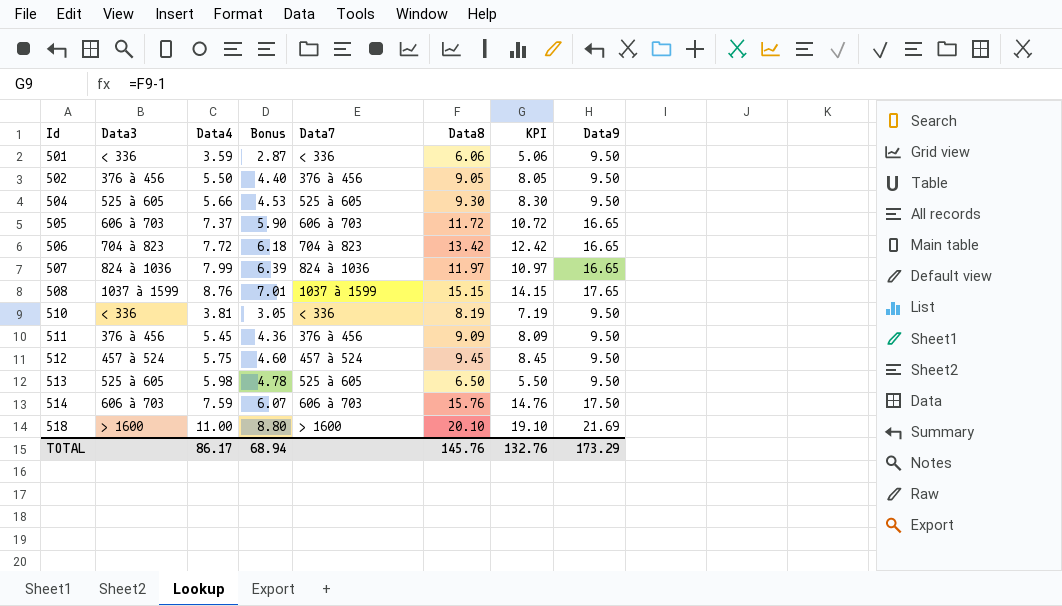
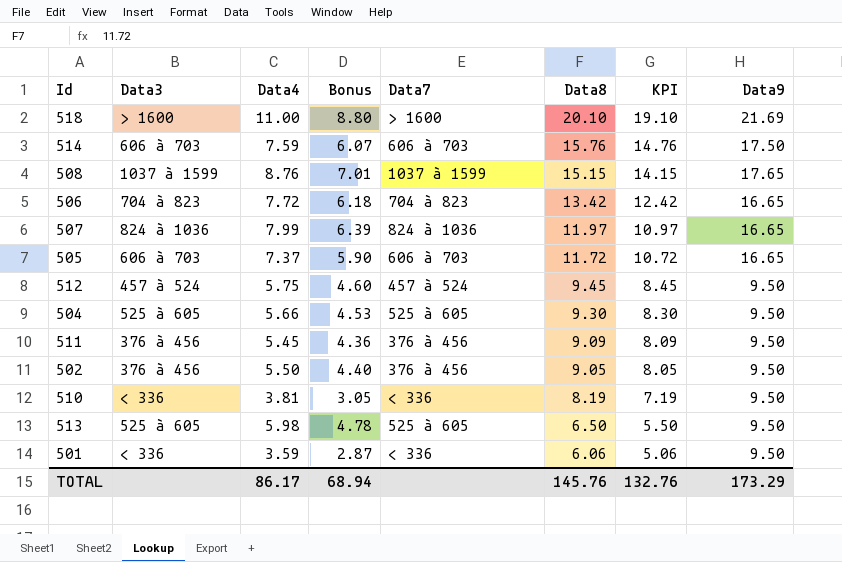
row order: Id ascending -> Data8 descending

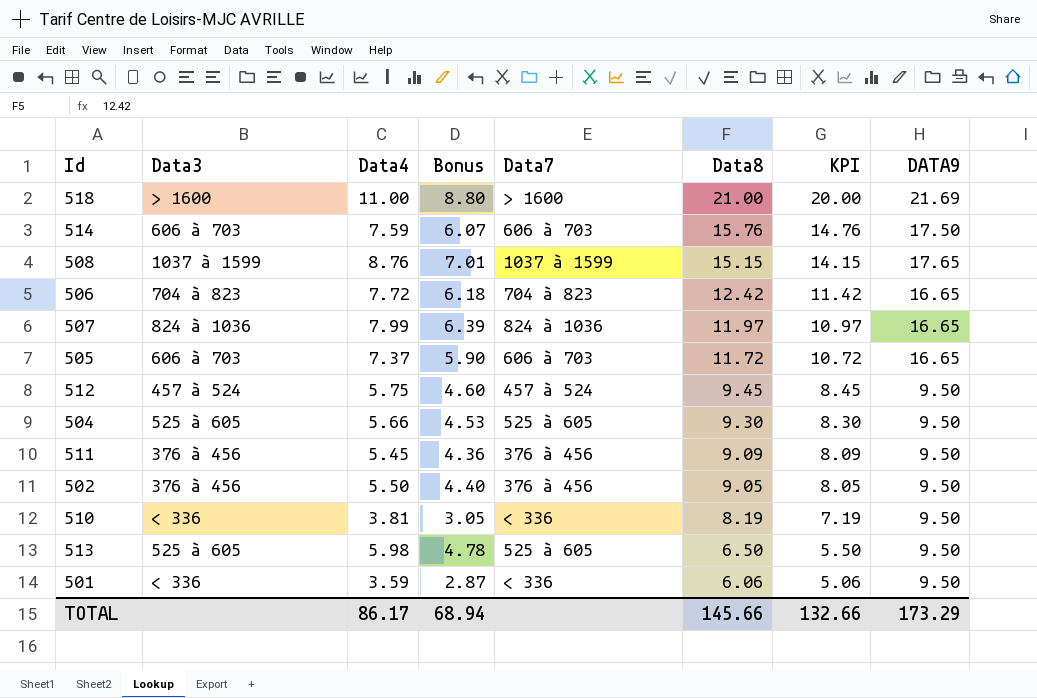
column name: Data9 -> DATA9
518 | Data8: 20.10 -> 21.00
518 | KPI: 19.10 -> 20.00
506 | Data8: 13.42 -> 12.42
506 | KPI: 12.42 -> 11.42
TOTAL | Data8: 145.76 -> 145.66
TOTAL | KPI: 132.76 -> 132.66

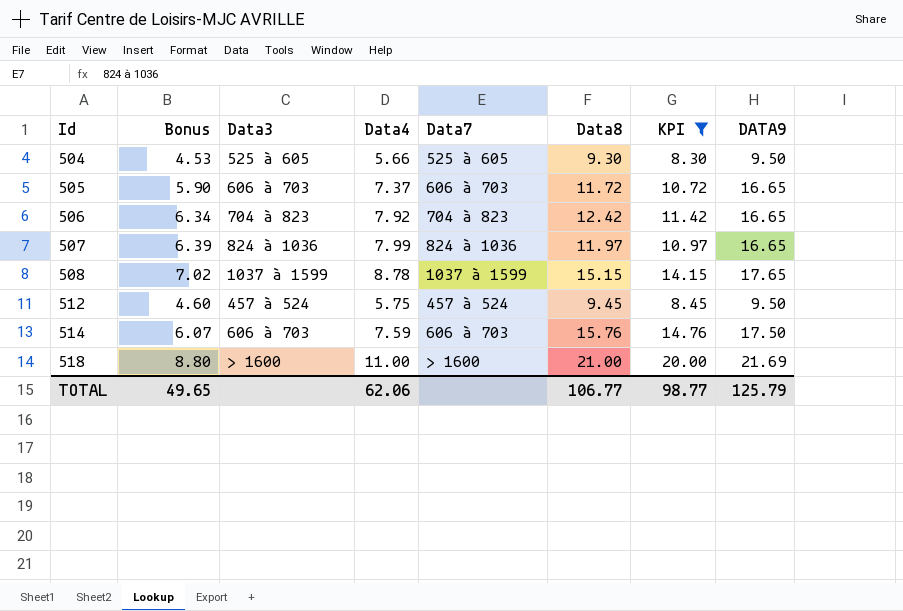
filter: none -> KPI >= 8.30
row order: Data8 descending -> Id ascending
column Bonus | position: 4 -> 2
506 | Bonus: 6.18 -> 6.34
506 | Data4: 7.72 -> 7.92
508 | Bonus: 7.01 -> 7.02
508 | Data4: 8.76 -> 8.78
TOTAL | Bonus: 68.94 -> 49.65
TOTAL | Data4: 86.17 -> 62.06
TOTAL | Data8: 145.66 -> 106.77
TOTAL | KPI: 132.66 -> 98.77
TOTAL | DATA9: 173.29 -> 125.79

